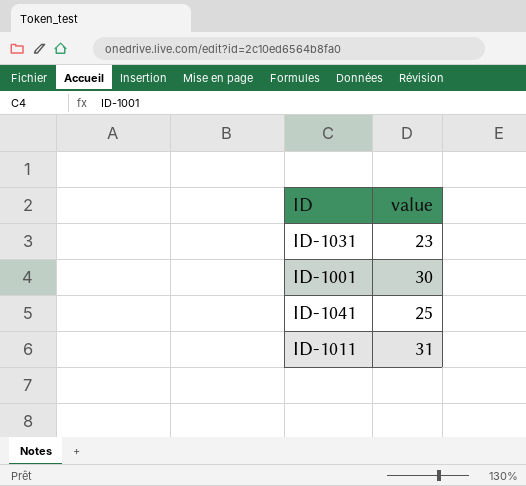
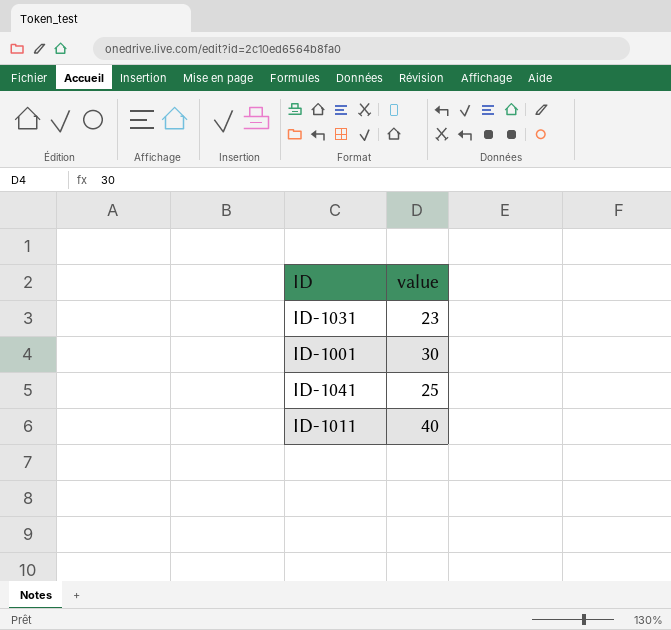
ID-1011 | value: 31 -> 40

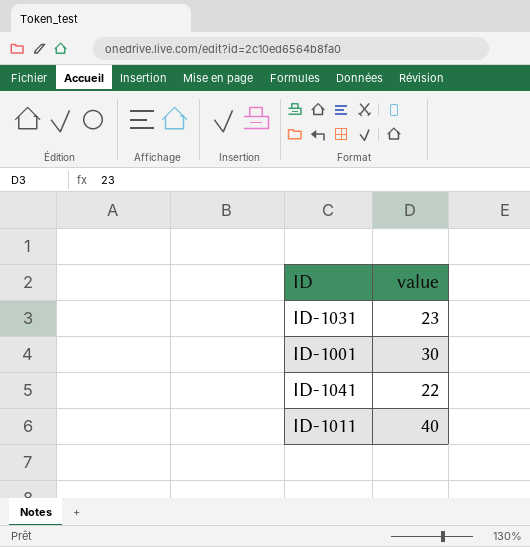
ID-1041 | value: 25 -> 22

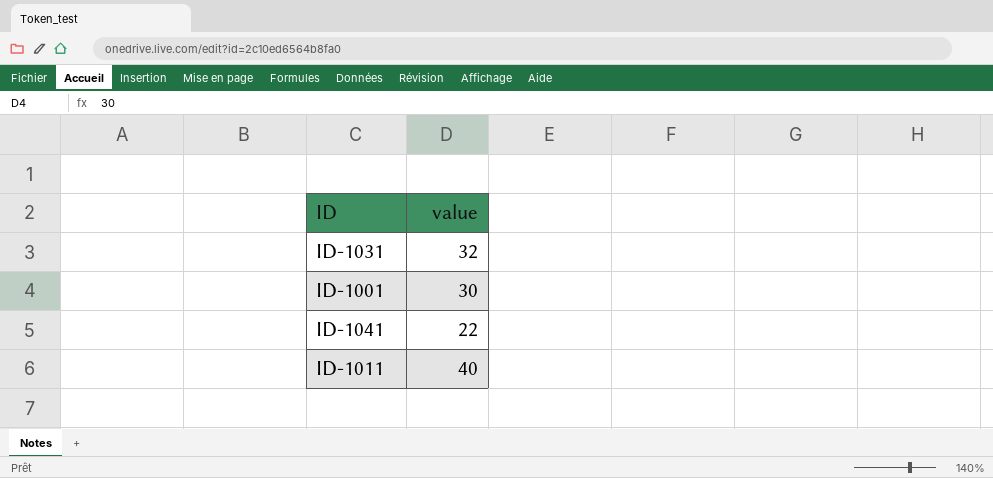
ID-1031 | value: 23 -> 32

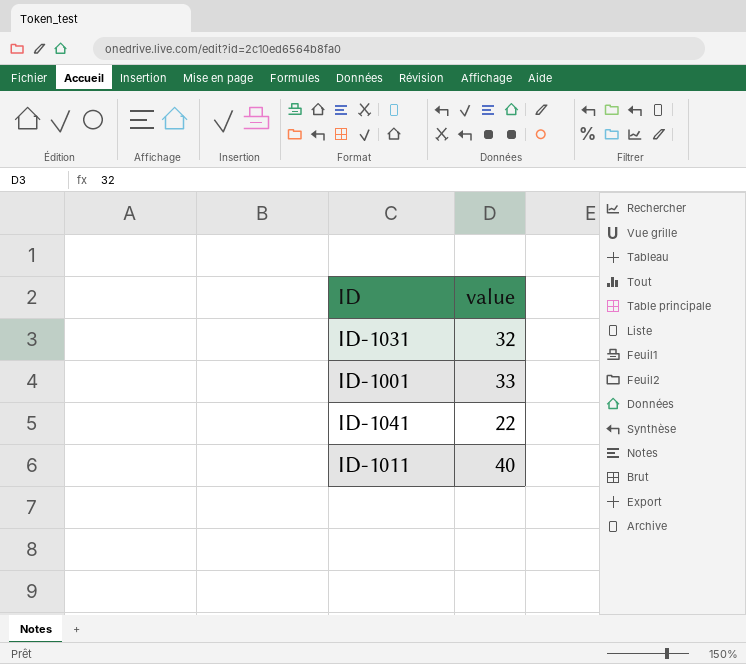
ID-1001 | value: 30 -> 33

